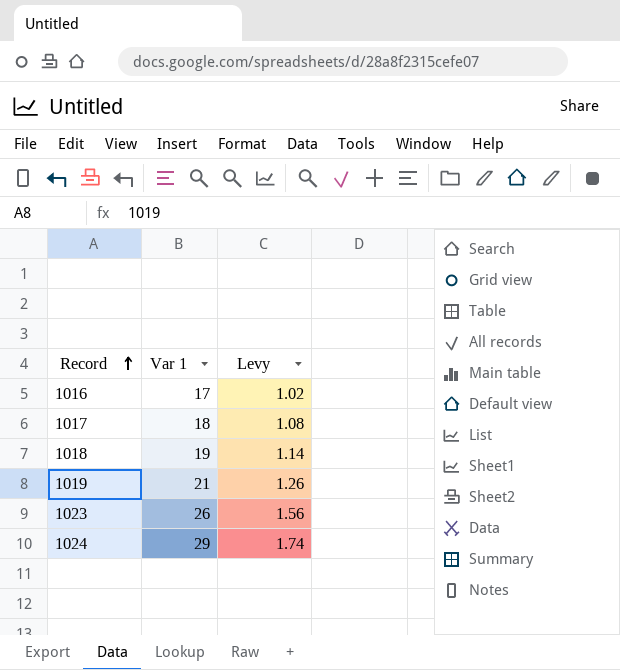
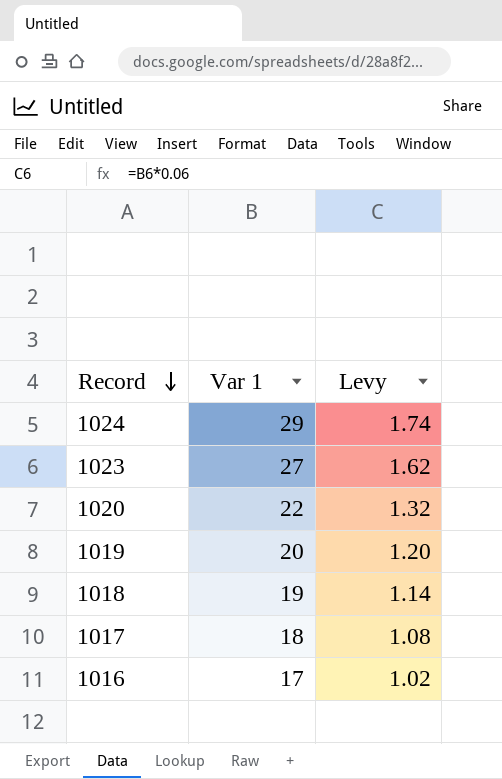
row order: Record ascending -> Record descending
1023 | Var 1: 26 -> 27
1023 | Levy: 1.56 -> 1.62
row 1020: none -> 22 | 1.32
1019 | Var 1: 21 -> 20
1019 | Levy: 1.26 -> 1.20

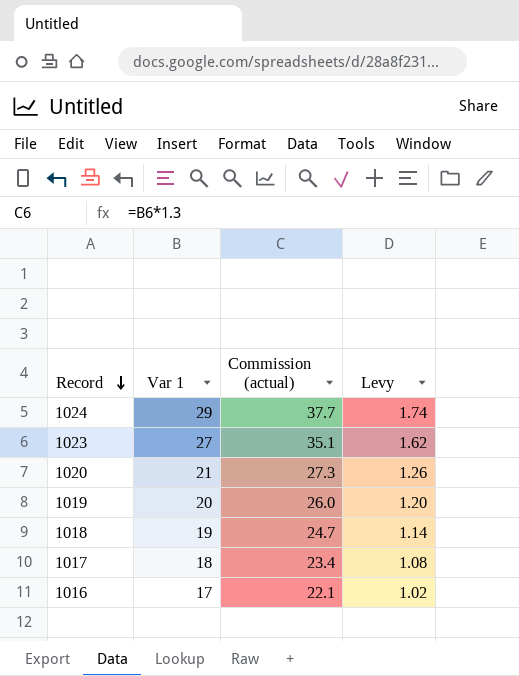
column Commission (actual) | formula: none -> [Var 1] * 1.3
1020 | Var 1: 22 -> 21
1020 | Levy: 1.32 -> 1.26

